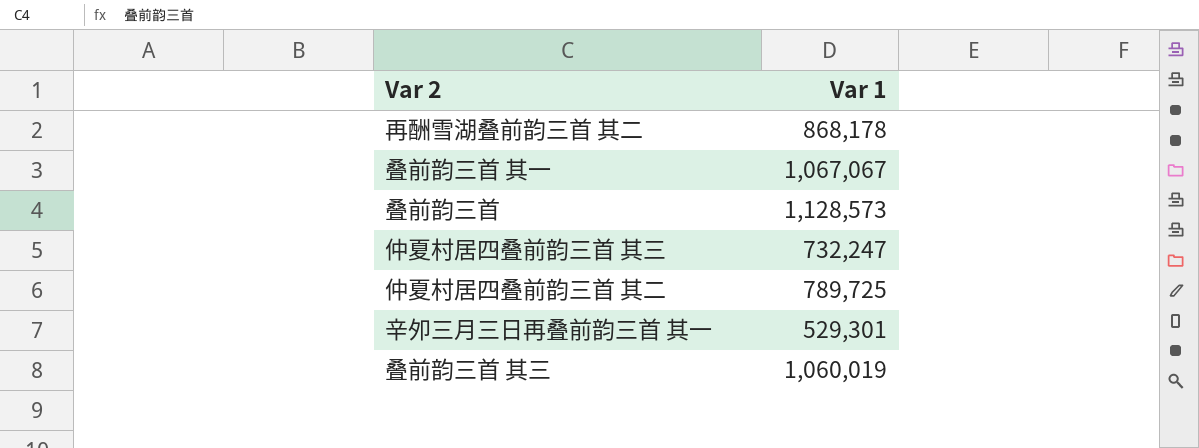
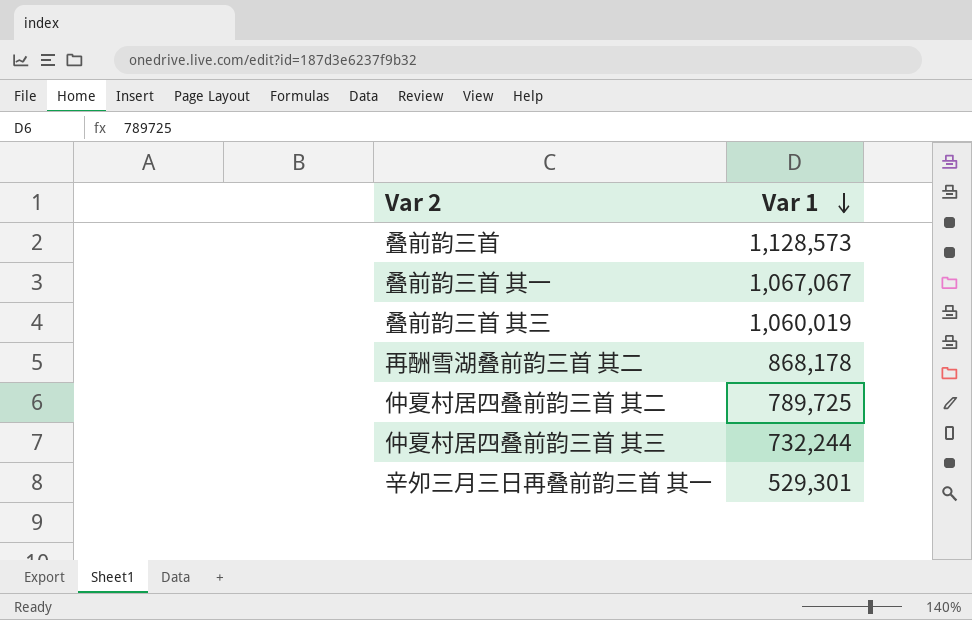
row order: none -> Var 1 descending
仲夏村居四叠前韵三首 其三 | Var 1: 732,247 -> 732,244

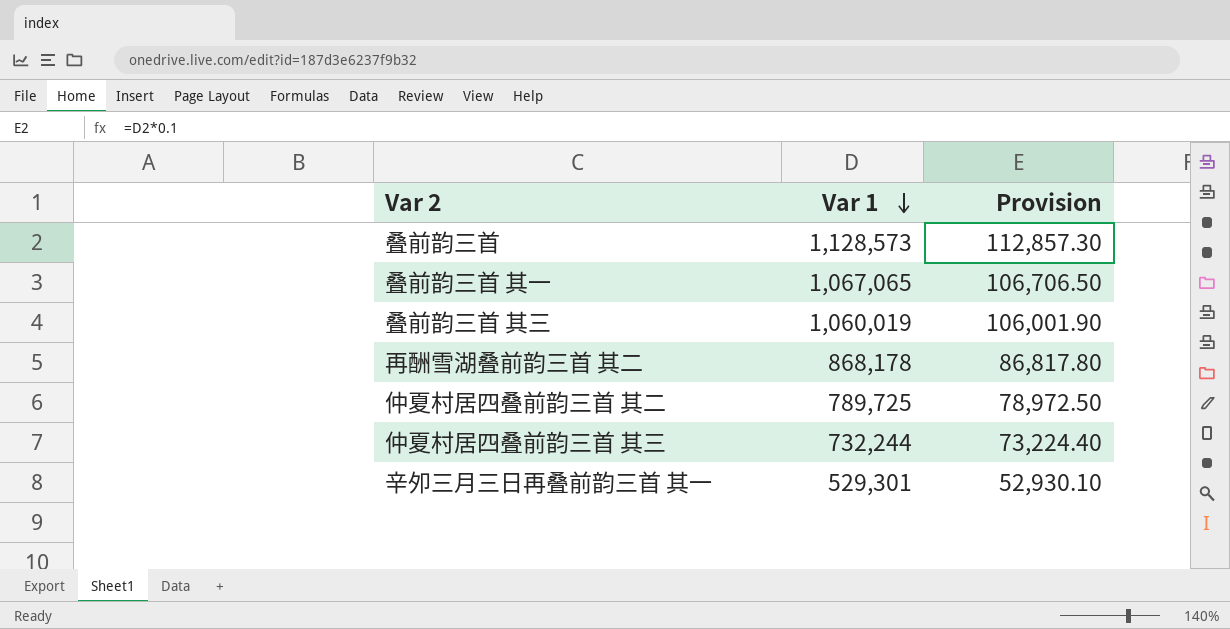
column Provision | formula: none -> [Var 1] * 0.1
叠前韵三首 其一 | Var 1: 1,067,067 -> 1,067,065

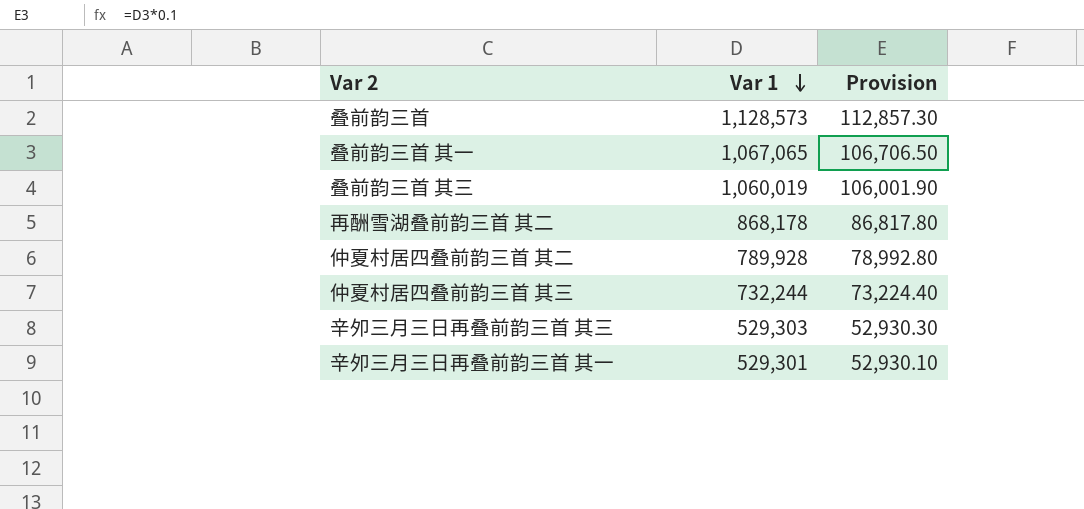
仲夏村居四叠前韵三首 其二 | Var 1: 789,725 -> 789,928
仲夏村居四叠前韵三首 其二 | Provision: 78,972.50 -> 78,992.80
row 辛夘三月三日再叠前韵三首 其三: none -> 529,303 | 52,930.30

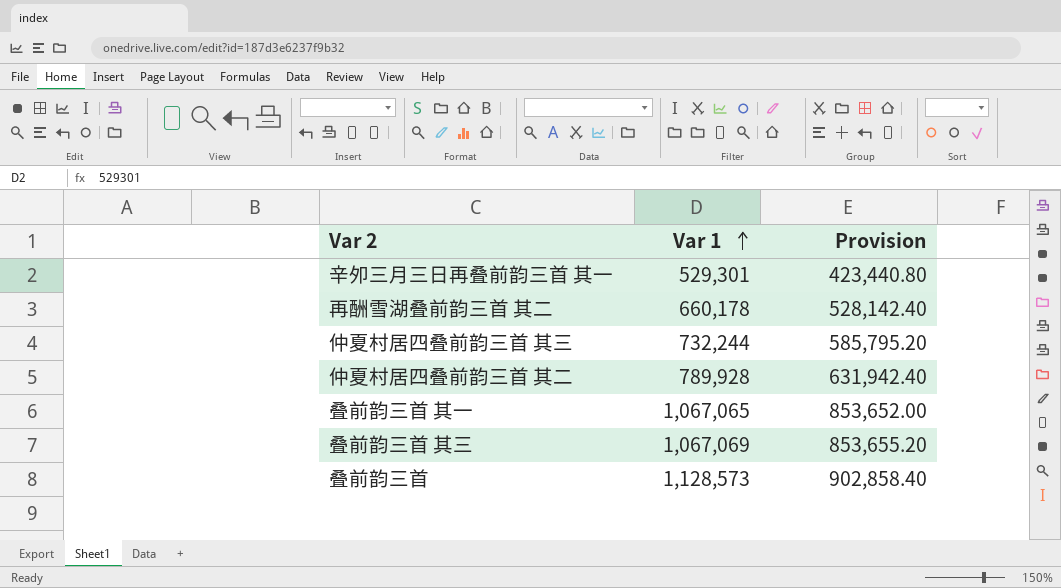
row order: Var 1 descending -> Var 1 ascending
column Provision | formula: [Var 1] * 0.1 -> [Var 1] * 0.8
row 辛夘三月三日再叠前韵三首 其三: 529,303 | 52,930.30 -> none
再酬雪湖叠前韵三首 其二 | Var 1: 868,178 -> 660,178
叠前韵三首 其三 | Var 1: 1,060,019 -> 1,067,069

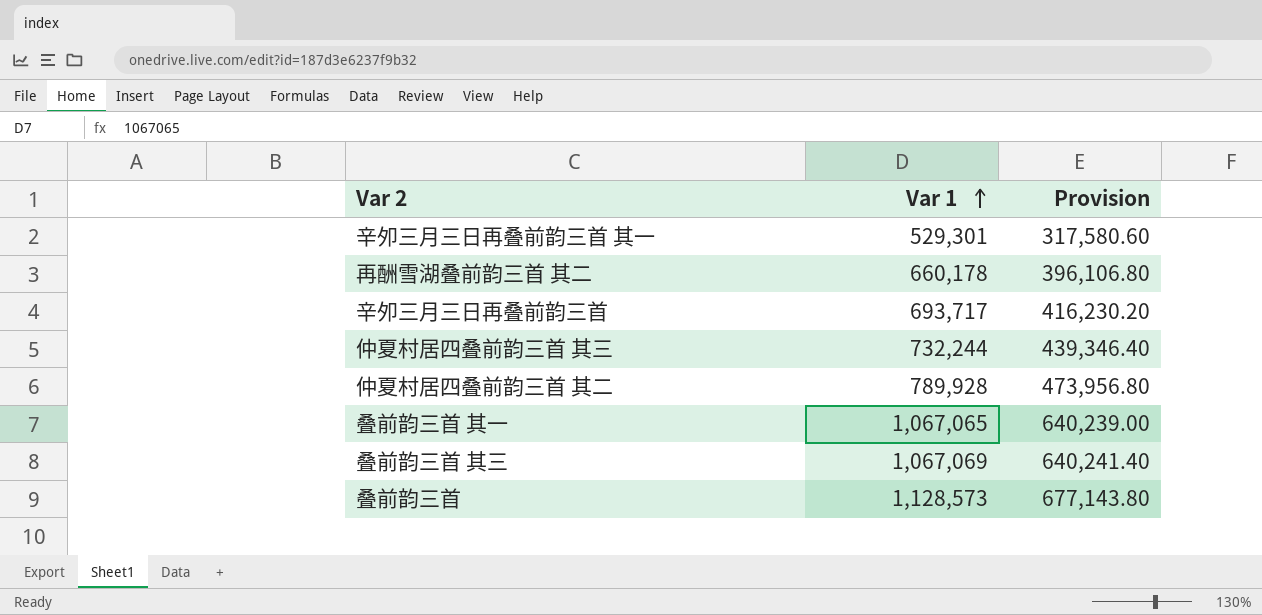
column Provision | formula: [Var 1] * 0.8 -> [Var 1] * 0.6
row 辛夘三月三日再叠前韵三首: none -> 693,717 | 416,230.20

